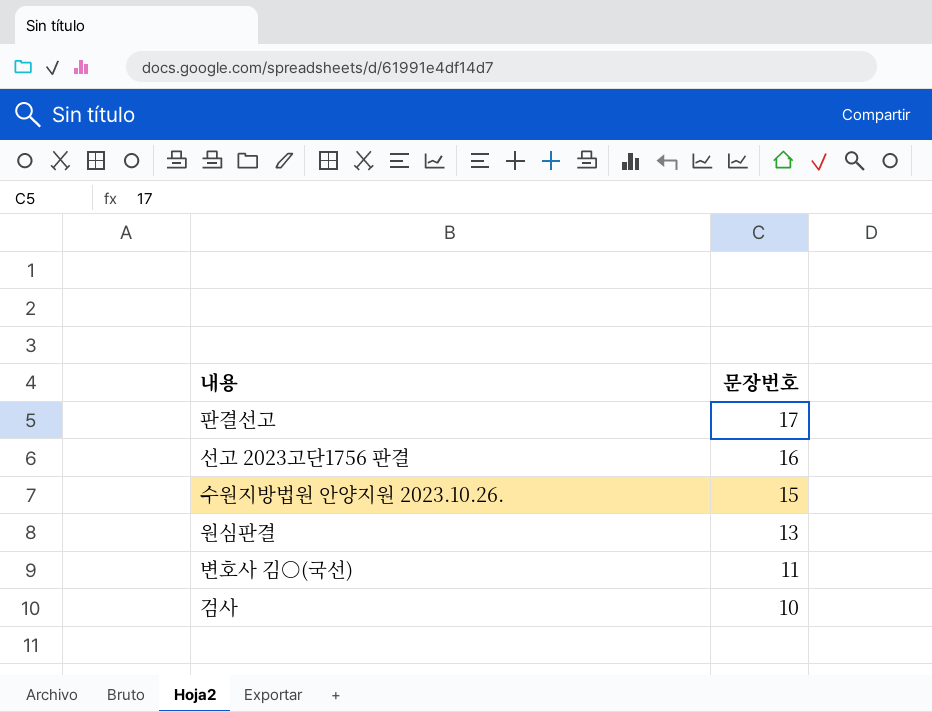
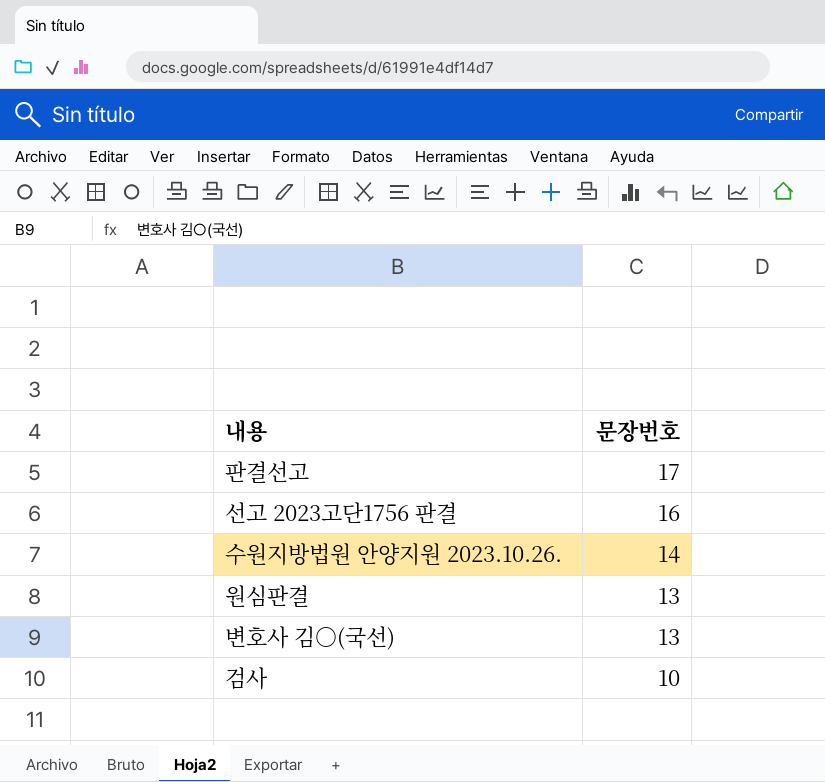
수원지방법원 안양지원 2023.10.26. | 문장번호: 15 -> 14
변호사 김○(국선) | 문장번호: 11 -> 13

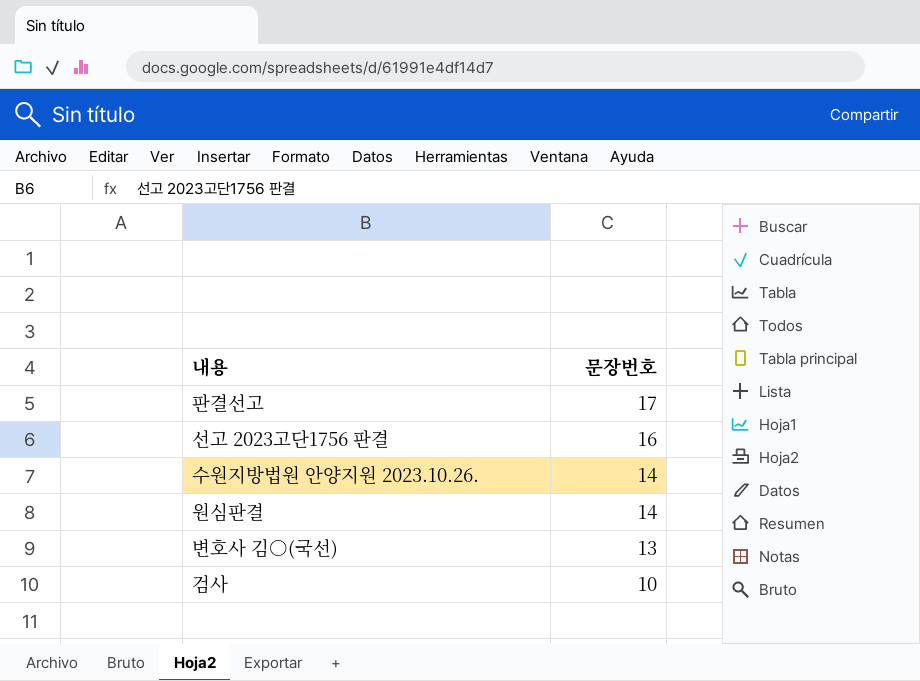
원심판결 | 문장번호: 13 -> 14

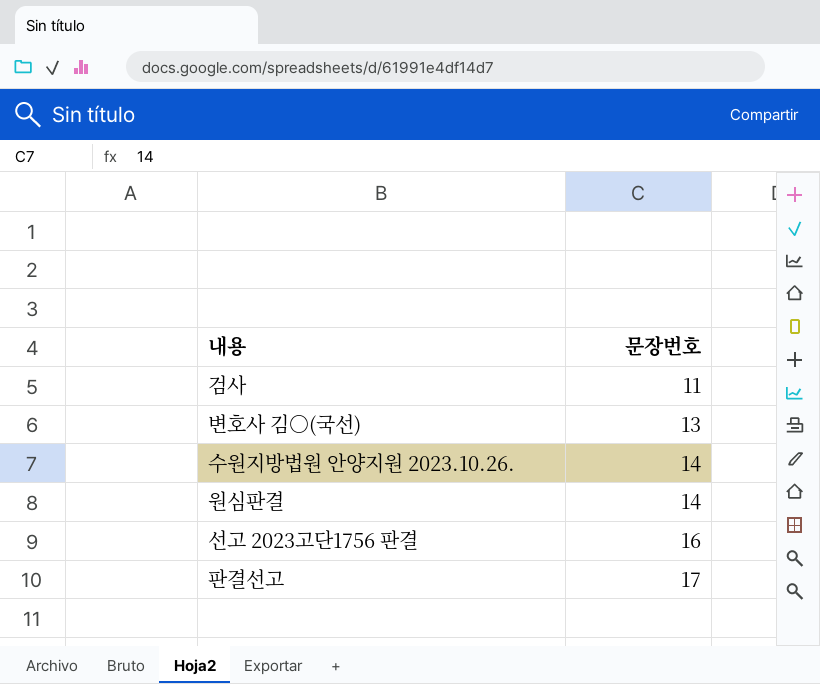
row order: 문장번호 descending -> 문장번호 ascending
검사 | 문장번호: 10 -> 11

